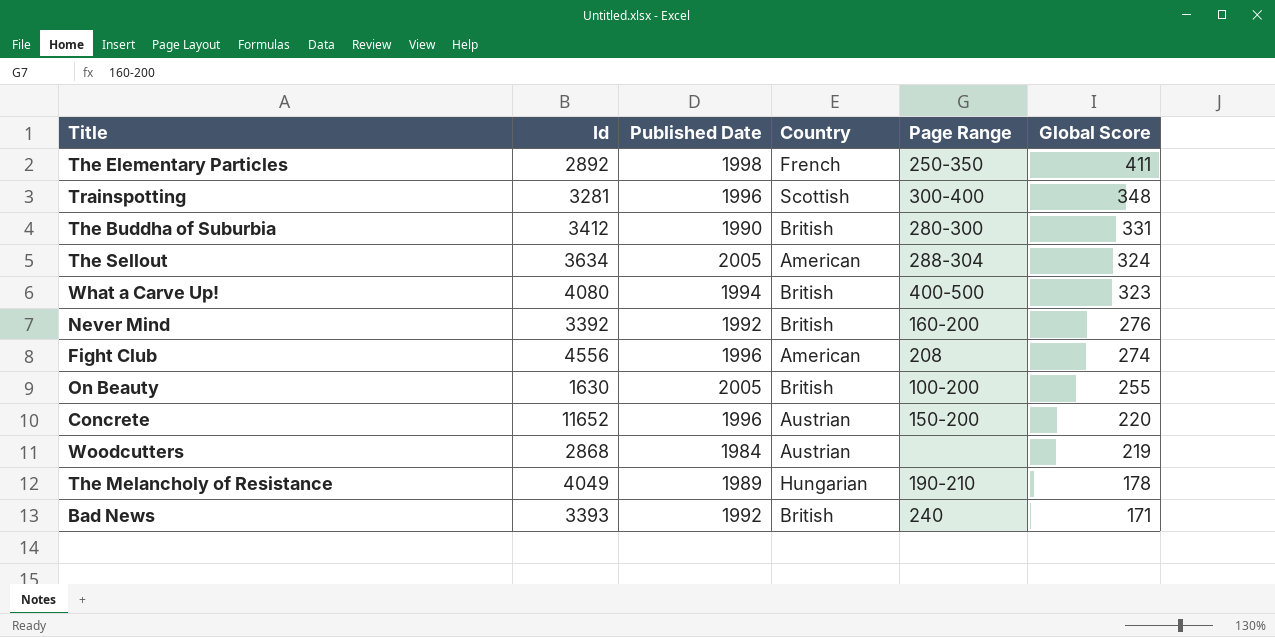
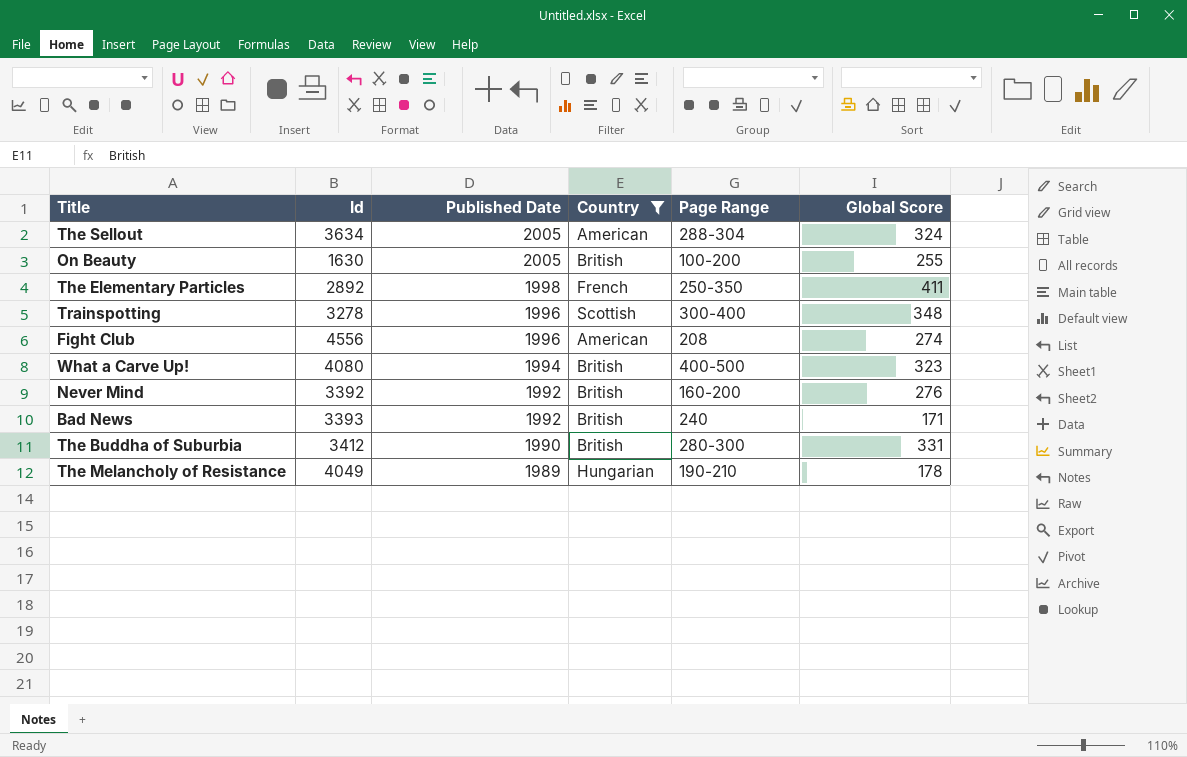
filter: none -> Country != Austrian
row order: Global Score descending -> Published Date descending
Trainspotting | Id: 3281 -> 3278

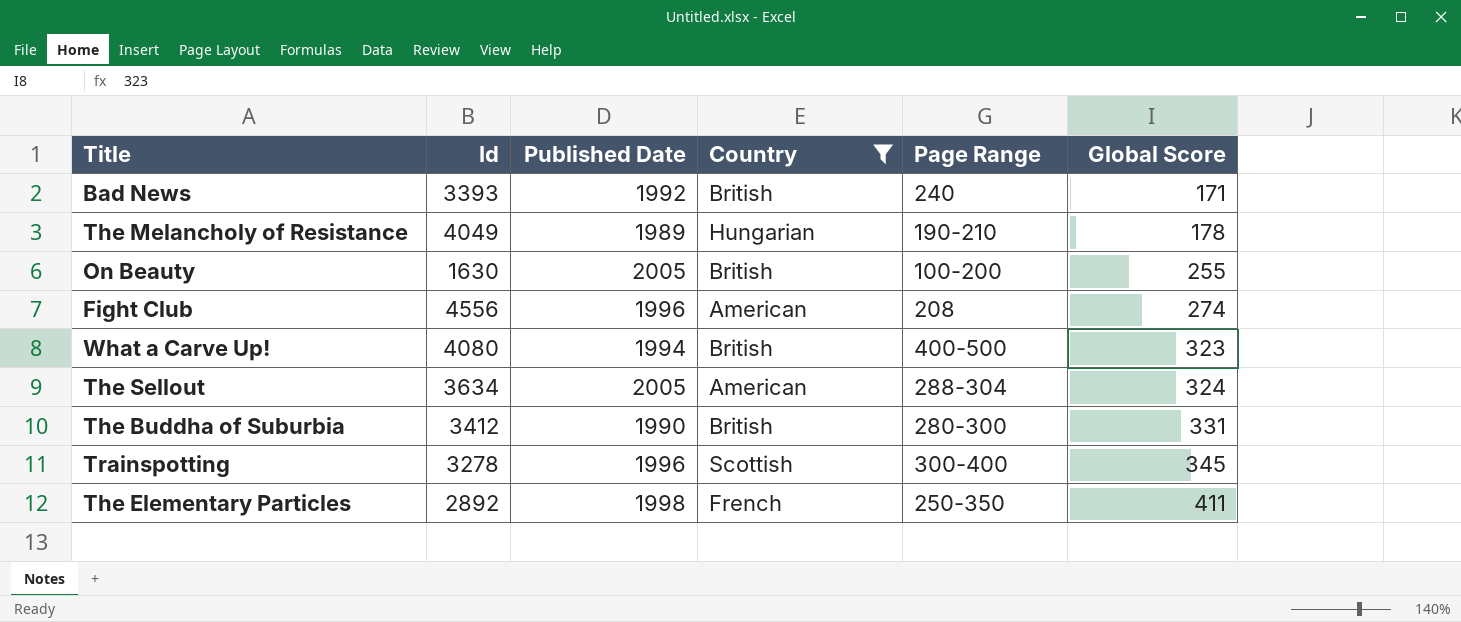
row order: Published Date descending -> Global Score ascending
row Never Mind: 3392 | 1992 | British | 160-200 | 276 -> none
Trainspotting | Global Score: 348 -> 345

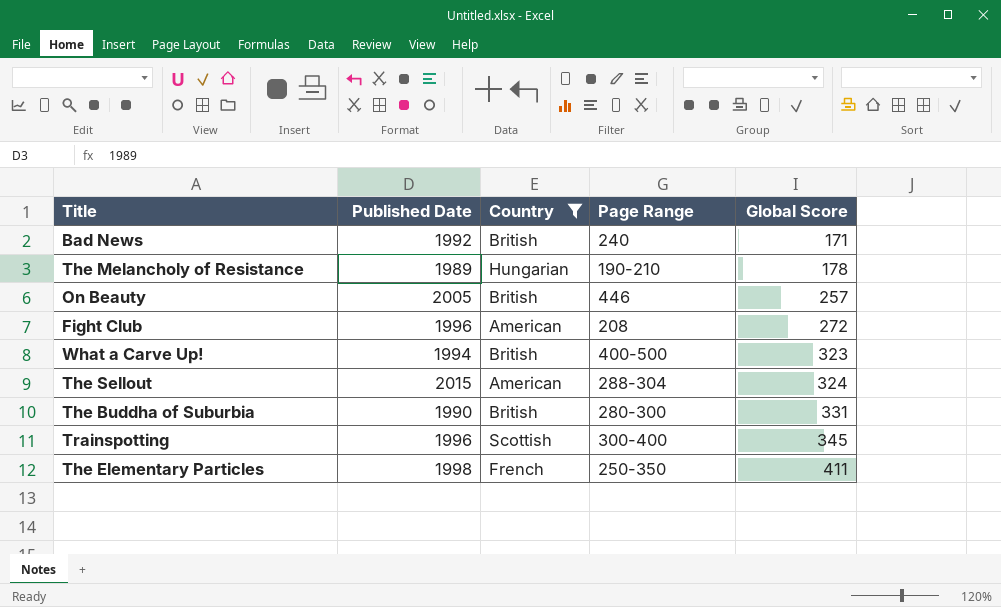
column Id | position: 2 -> none
On Beauty | Page Range: 100-200 -> 446
On Beauty | Global Score: 255 -> 257
Fight Club | Global Score: 274 -> 272
The Sellout | Published Date: 2005 -> 2015

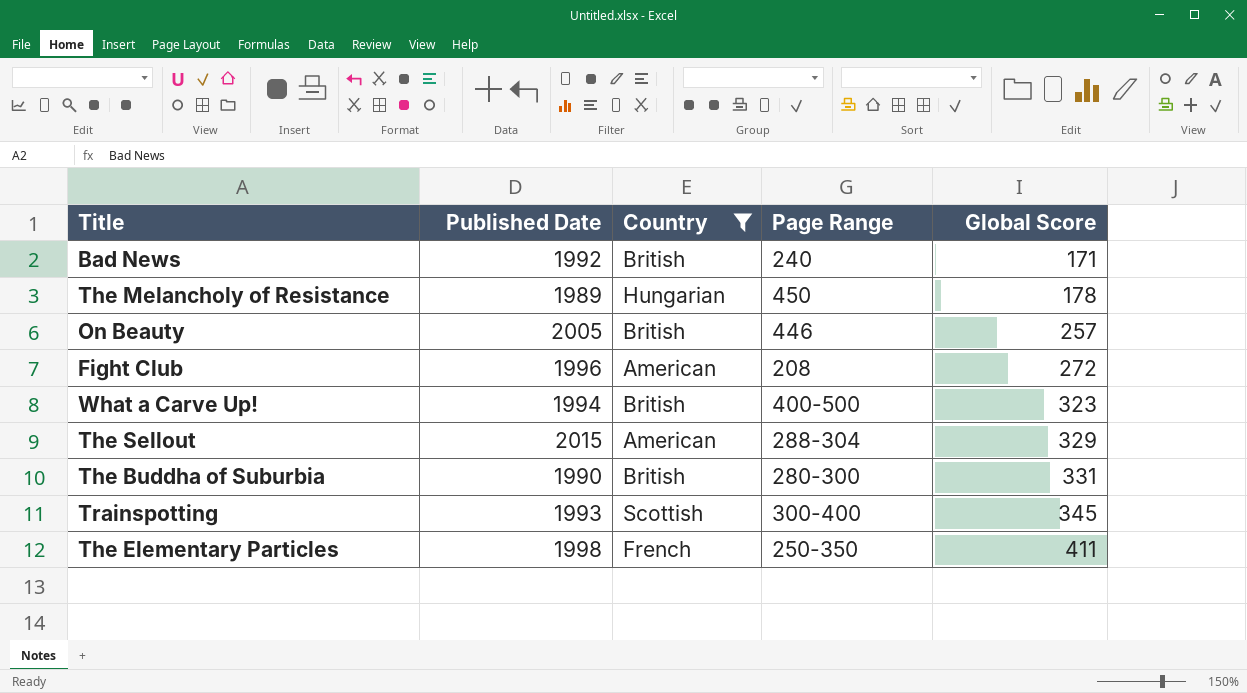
The Melancholy of Resistance | Page Range: 190-210 -> 450
The Sellout | Global Score: 324 -> 329
Trainspotting | Published Date: 1996 -> 1993

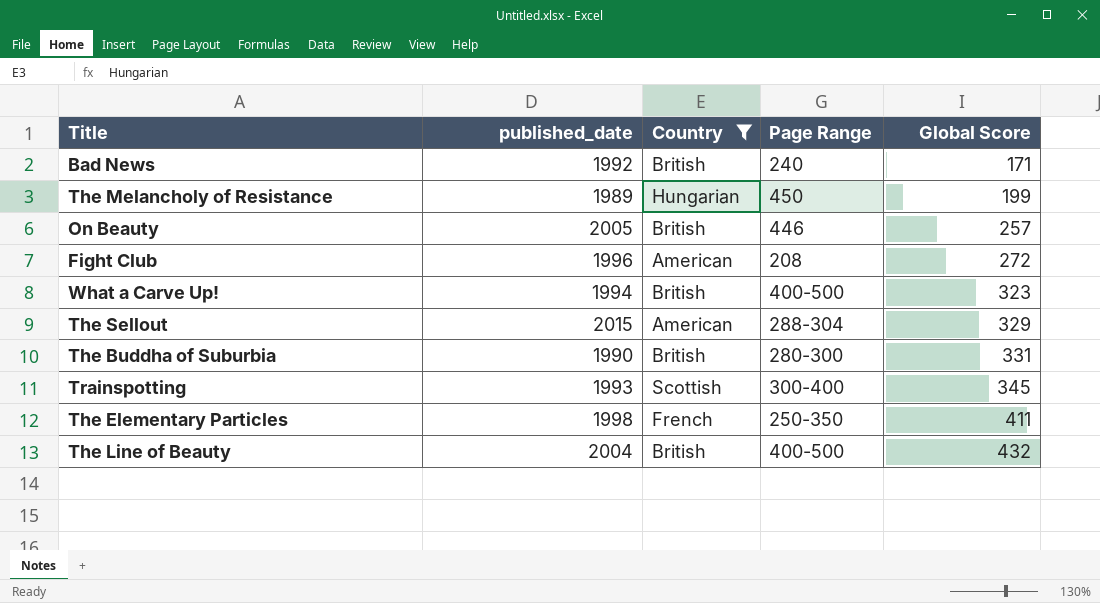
column name: Published Date -> published_date
The Melancholy of Resistance | Global Score: 178 -> 199
row The Line of Beauty: none -> 2004 | British | 400-500 | 432

